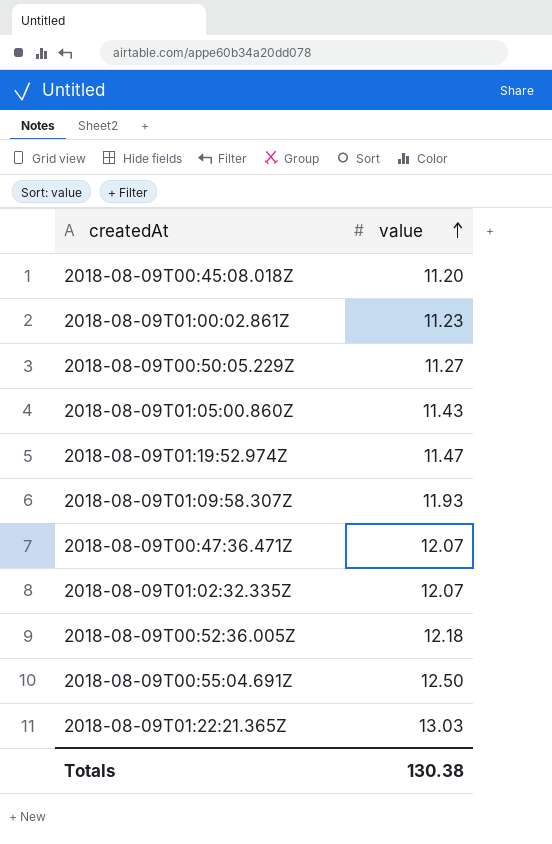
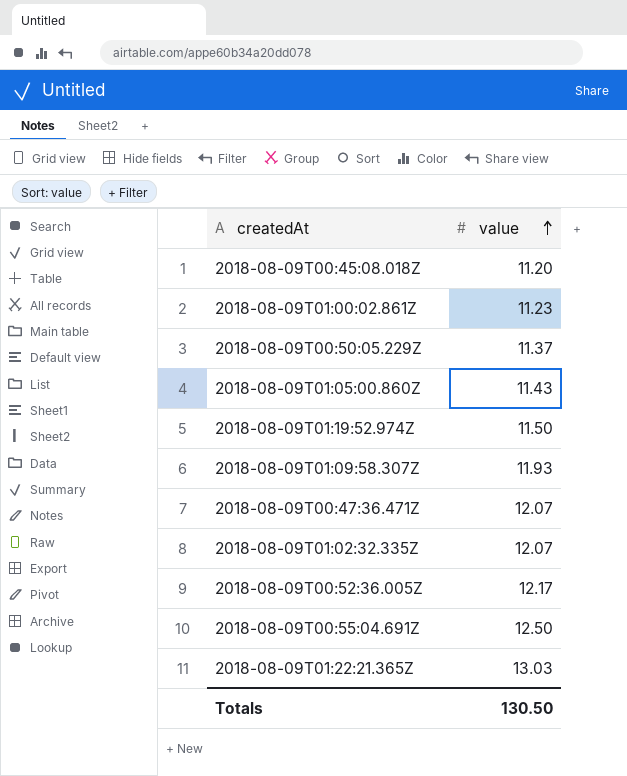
2018-08-09T00:50:05.229Z | value: 11.27 -> 11.37
2018-08-09T01:19:52.974Z | value: 11.47 -> 11.50
2018-08-09T00:52:36.005Z | value: 12.18 -> 12.17
Totals | value: 130.38 -> 130.50

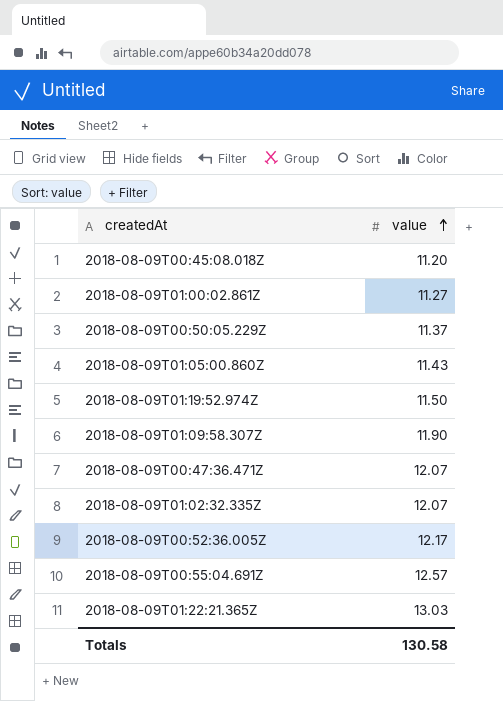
2018-08-09T01:00:02.861Z | value: 11.23 -> 11.27
2018-08-09T01:09:58.307Z | value: 11.93 -> 11.90
2018-08-09T00:55:04.691Z | value: 12.50 -> 12.57
Totals | value: 130.50 -> 130.58

